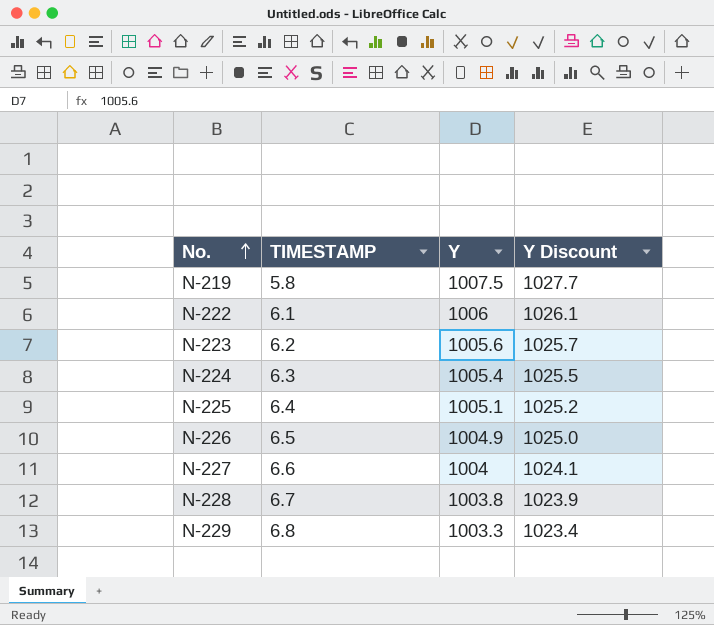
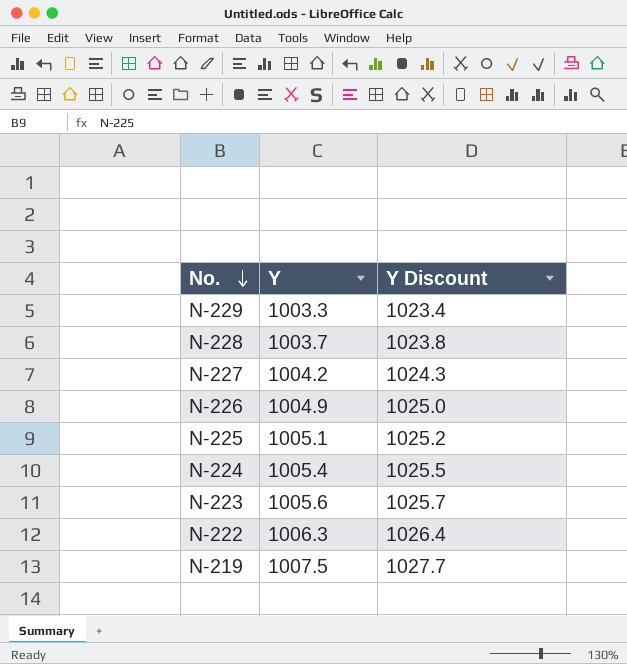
row order: No. ascending -> No. descending
column TIMESTAMP | position: 2 -> none
N-228 | Y: 1003.8 -> 1003.7
N-228 | Y Discount: 1023.9 -> 1023.8
N-227 | Y: 1004 -> 1004.2
N-227 | Y Discount: 1024.1 -> 1024.3
N-222 | Y: 1006 -> 1006.3
N-222 | Y Discount: 1026.1 -> 1026.4

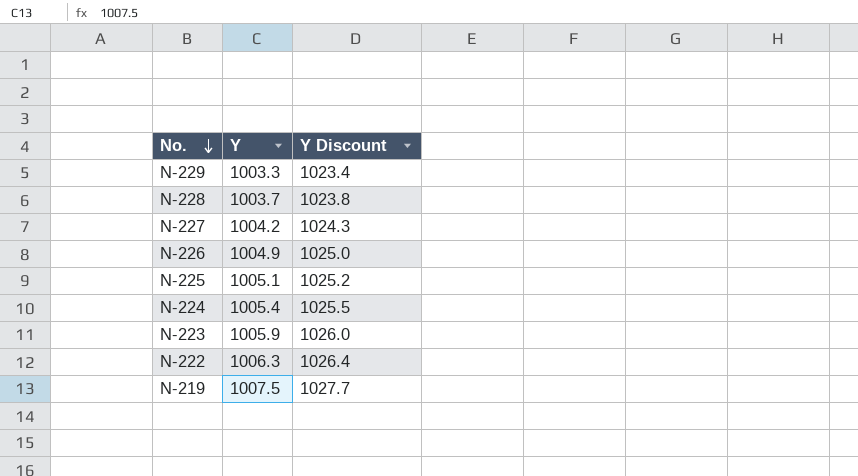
N-223 | Y: 1005.6 -> 1005.9
N-223 | Y Discount: 1025.7 -> 1026.0

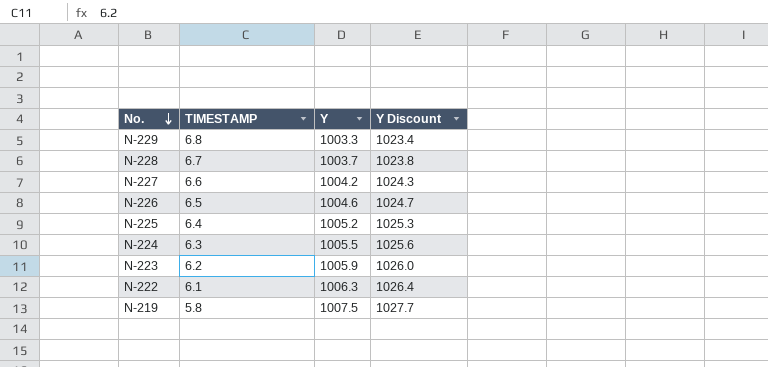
column TIMESTAMP | position: none -> 2
N-226 | Y: 1004.9 -> 1004.6
N-226 | Y Discount: 1025.0 -> 1024.7
N-225 | Y: 1005.1 -> 1005.2
N-225 | Y Discount: 1025.2 -> 1025.3
N-224 | Y: 1005.4 -> 1005.5
N-224 | Y Discount: 1025.5 -> 1025.6

